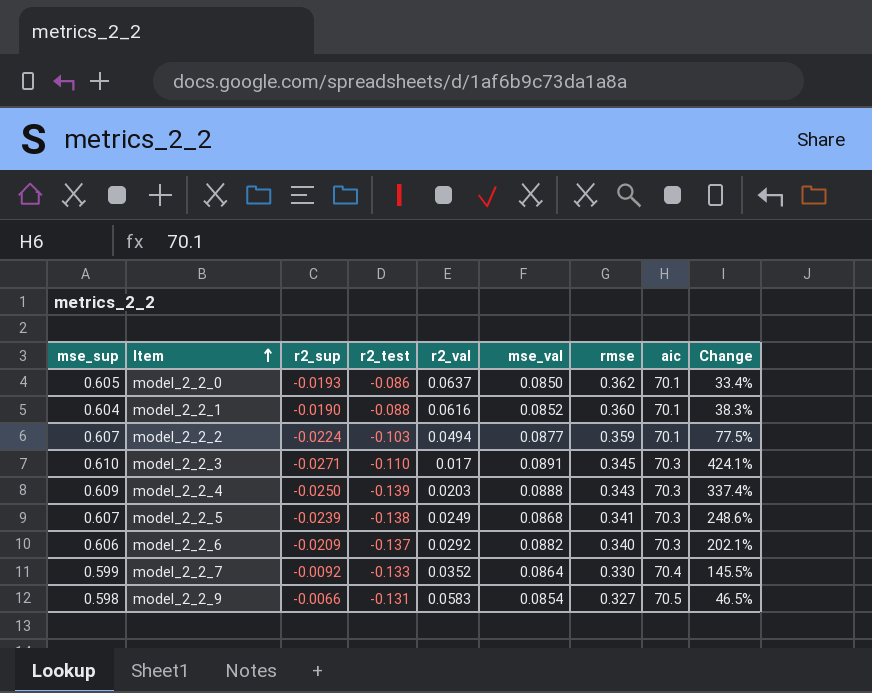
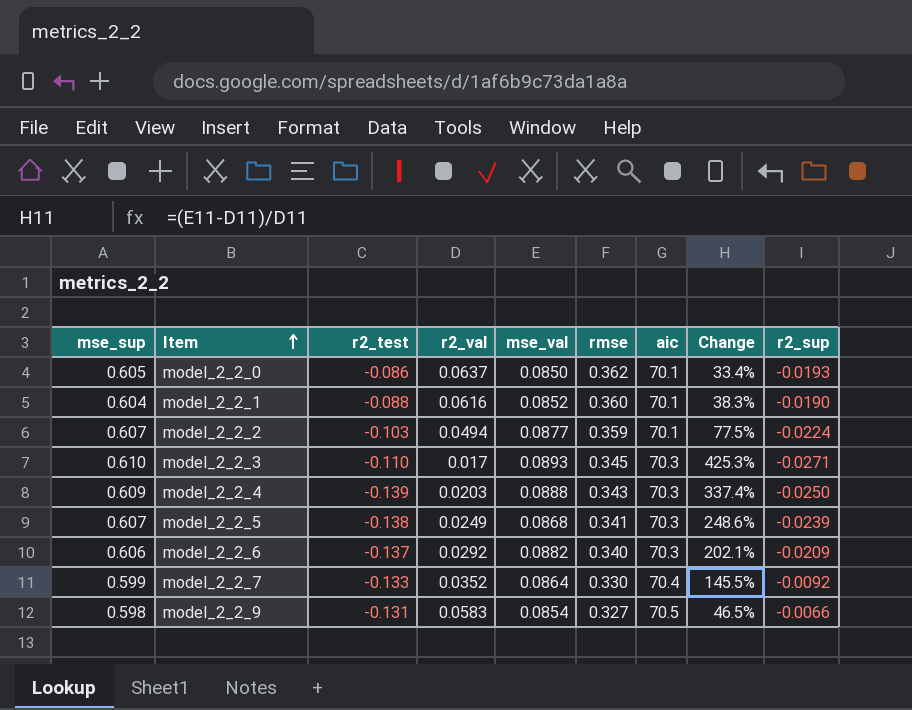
column r2_sup | position: 3 -> 9
model_2_2_3 | mse_val: 0.0891 -> 0.0893
model_2_2_3 | Change: 424.1% -> 425.3%

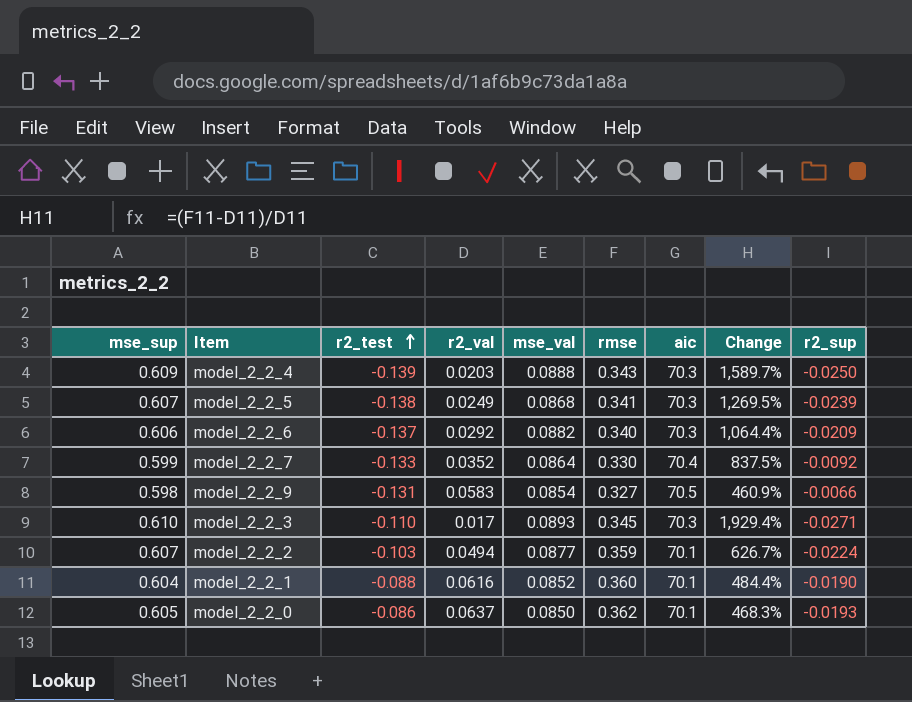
row order: Item ascending -> r2_test ascending
column Change | formula: ([mse_val] - [r2_val]) / [r2_val] -> ([rmse] - [r2_val]) / [r2_val]

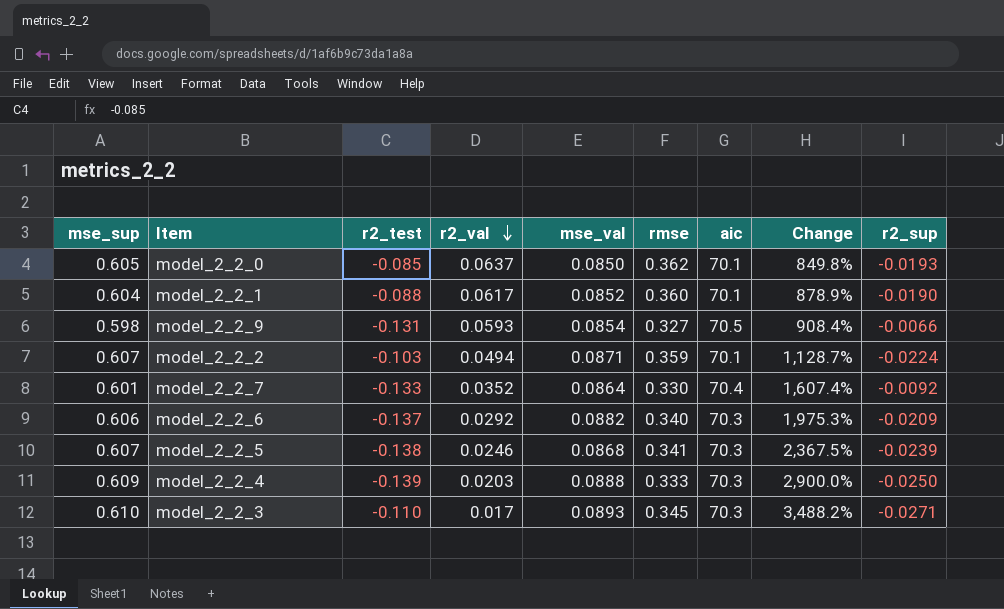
row order: r2_test ascending -> r2_val descending
column Change | formula: ([rmse] - [r2_val]) / [r2_val] -> ([mse_sup] - [r2_val]) / [r2_val]
model_2_2_0 | r2_test: -0.086 -> -0.085
model_2_2_1 | r2_val: 0.0616 -> 0.0617
model_2_2_9 | r2_val: 0.0583 -> 0.0593
model_2_2_2 | mse_val: 0.0877 -> 0.0871
model_2_2_7 | mse_sup: 0.599 -> 0.601
model_2_2_5 | r2_val: 0.0249 -> 0.0246
model_2_2_4 | rmse: 0.343 -> 0.333

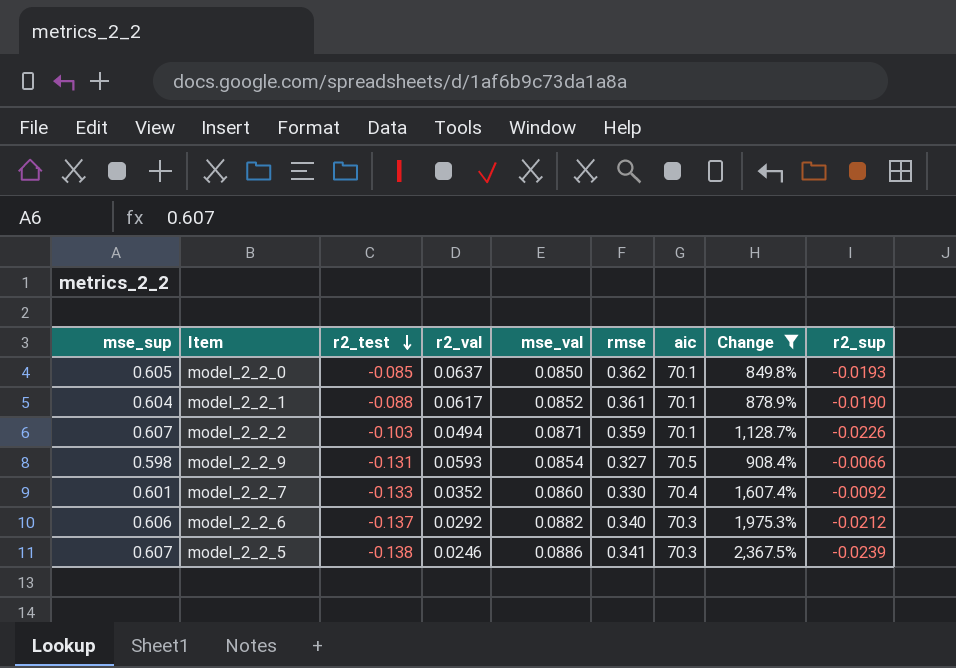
filter: none -> Change <= 2,367.5%
row order: r2_val descending -> r2_test descending
model_2_2_1 | rmse: 0.360 -> 0.361
model_2_2_2 | r2_sup: -0.0224 -> -0.0226
model_2_2_7 | mse_val: 0.0864 -> 0.0860
model_2_2_6 | r2_sup: -0.0209 -> -0.0212
model_2_2_5 | mse_val: 0.0868 -> 0.0886

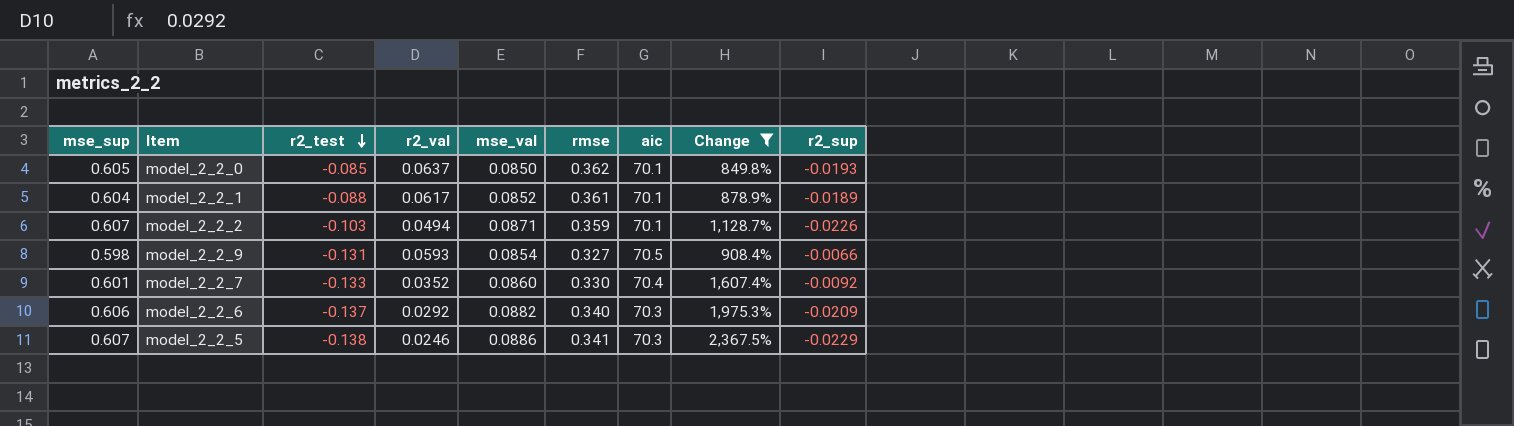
model_2_2_1 | r2_sup: -0.0190 -> -0.0189
model_2_2_6 | r2_sup: -0.0212 -> -0.0209
model_2_2_5 | r2_sup: -0.0239 -> -0.0229

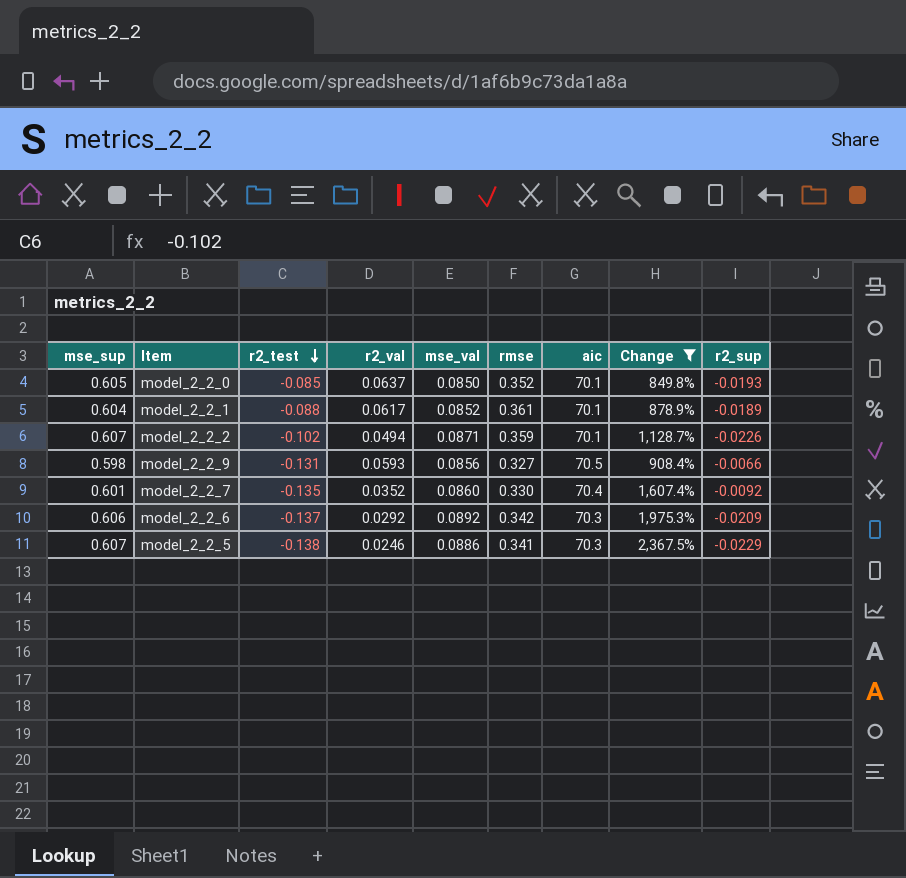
model_2_2_0 | rmse: 0.362 -> 0.352
model_2_2_2 | r2_test: -0.103 -> -0.102
model_2_2_9 | mse_val: 0.0854 -> 0.0856
model_2_2_7 | r2_test: -0.133 -> -0.135
model_2_2_6 | mse_val: 0.0882 -> 0.0892
model_2_2_6 | rmse: 0.340 -> 0.342

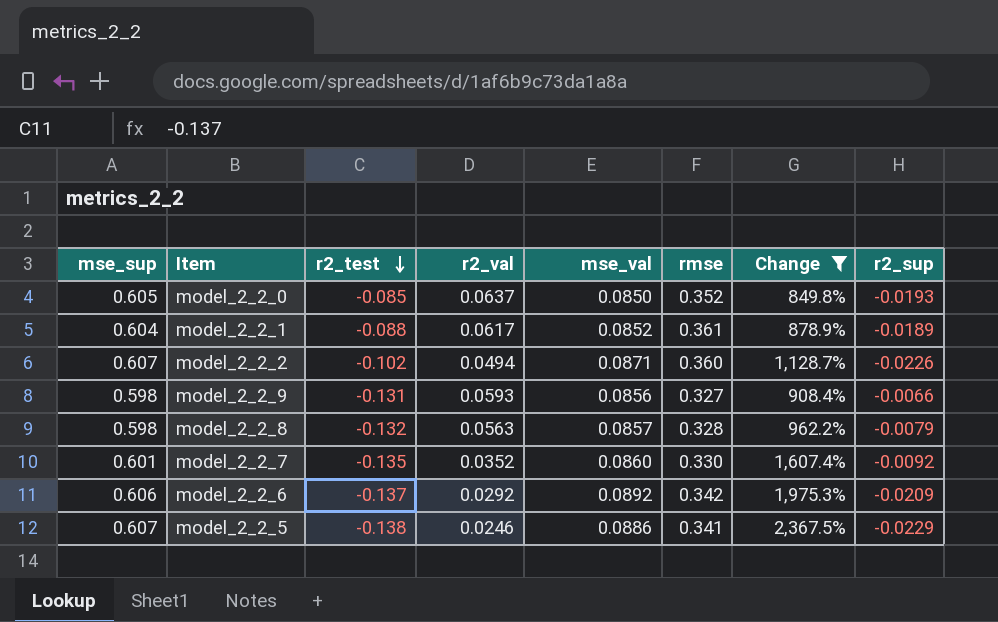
column aic | position: 7 -> none
model_2_2_2 | rmse: 0.359 -> 0.360
row model_2_2_8: none -> 0.598 | -0.132 | 0.0563 | 0.0857 | 0.328 | 962.2% | -0.0079

